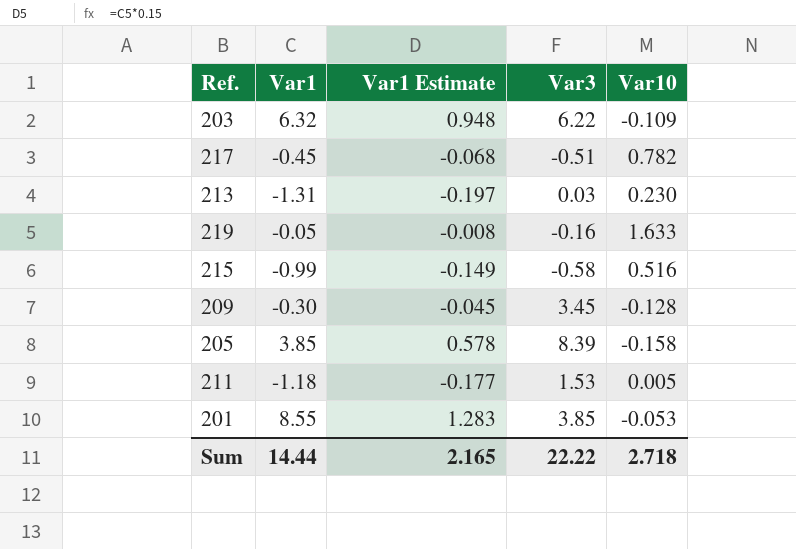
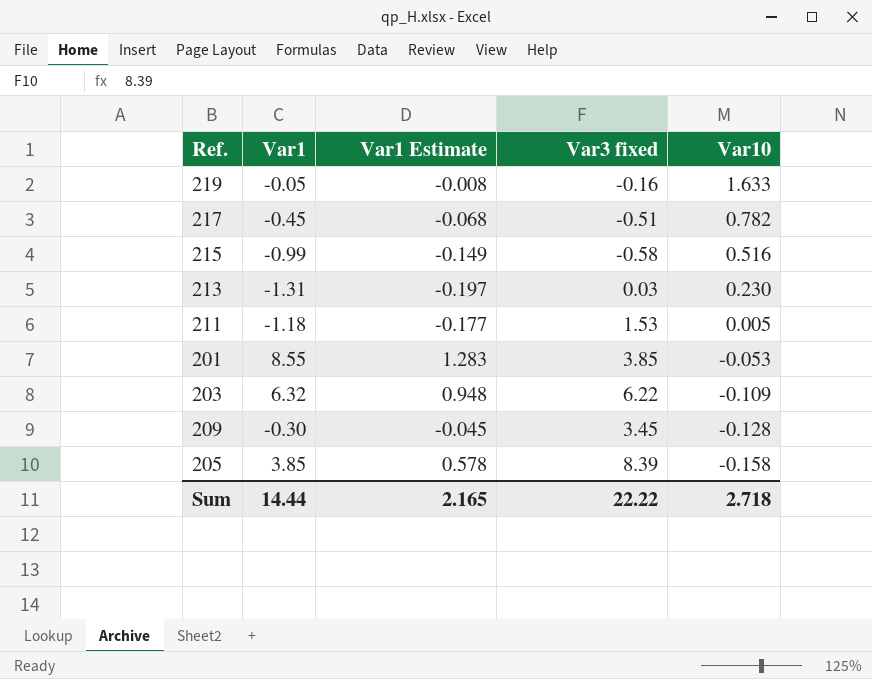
row order: none -> Var10 descending
column name: Var3 -> Var3 fixed

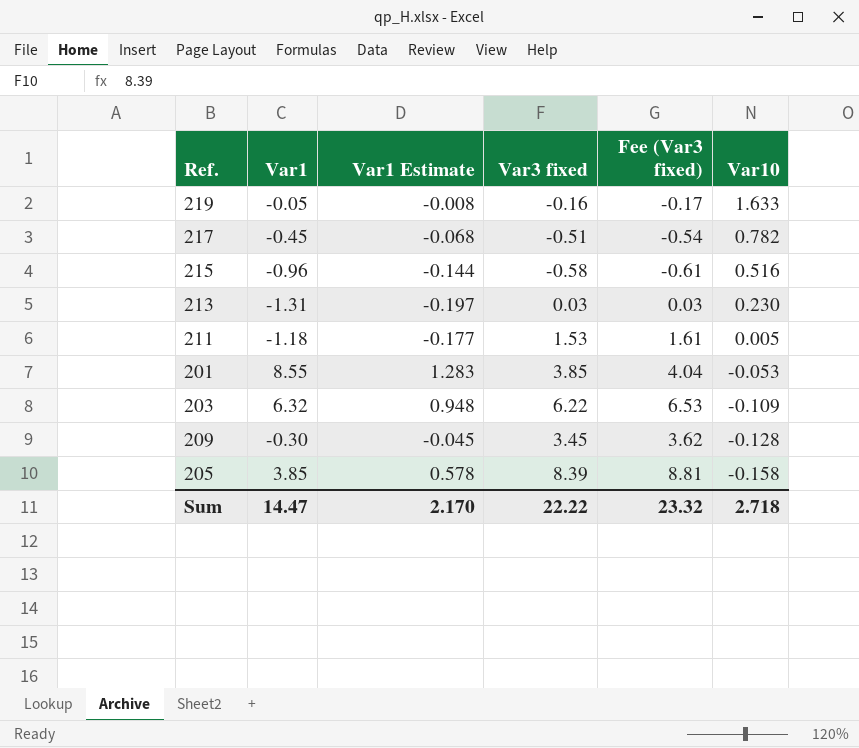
column Fee (Var3 fixed) | formula: none -> [Var3 fixed] * 1.05
215 | Var1: -0.99 -> -0.96
215 | Var1 Estimate: -0.149 -> -0.144
Sum | Var1: 14.44 -> 14.47
Sum | Var1 Estimate: 2.165 -> 2.170

